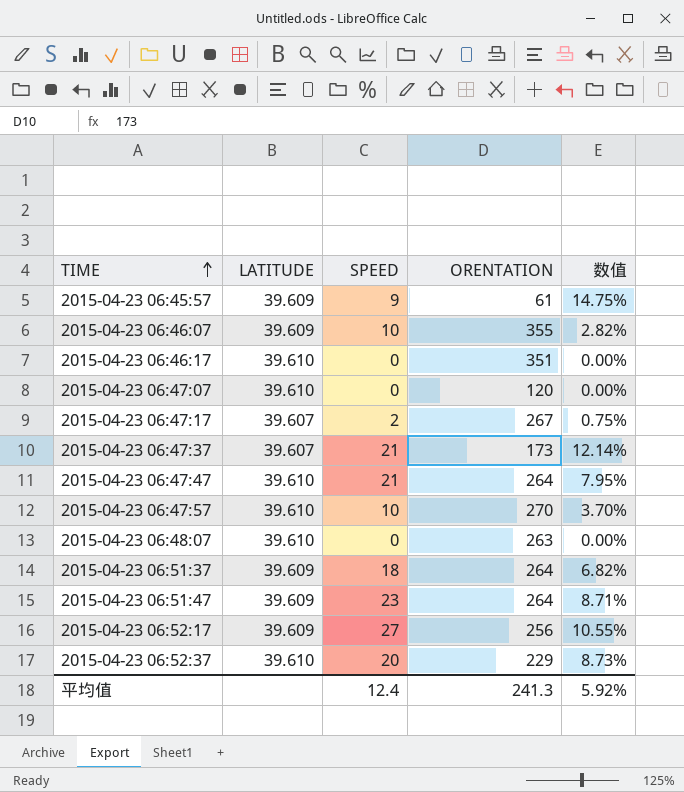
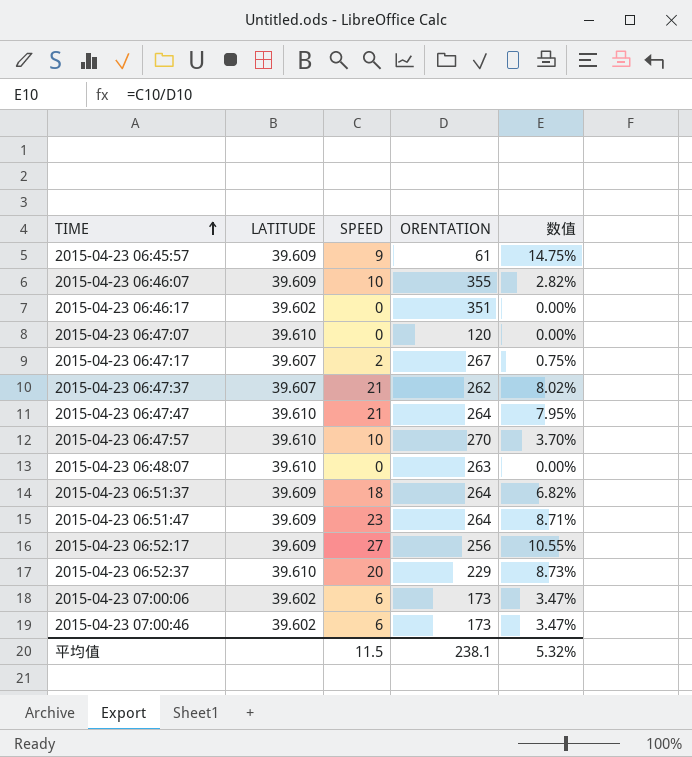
2015-04-23 06:46:17 | LATITUDE: 39.610 -> 39.602
2015-04-23 06:47:37 | ORENTATION: 173 -> 262
2015-04-23 06:47:37 | 数值: 12.14% -> 8.02%
row 2015-04-23 07:00:06: none -> 39.602 | 6 | 173 | 3.47%
row 2015-04-23 07:00:46: none -> 39.602 | 6 | 173 | 3.47%
平均值 | SPEED: 12.4 -> 11.5
平均值 | ORENTATION: 241.3 -> 238.1
平均值 | 数值: 5.92% -> 5.32%

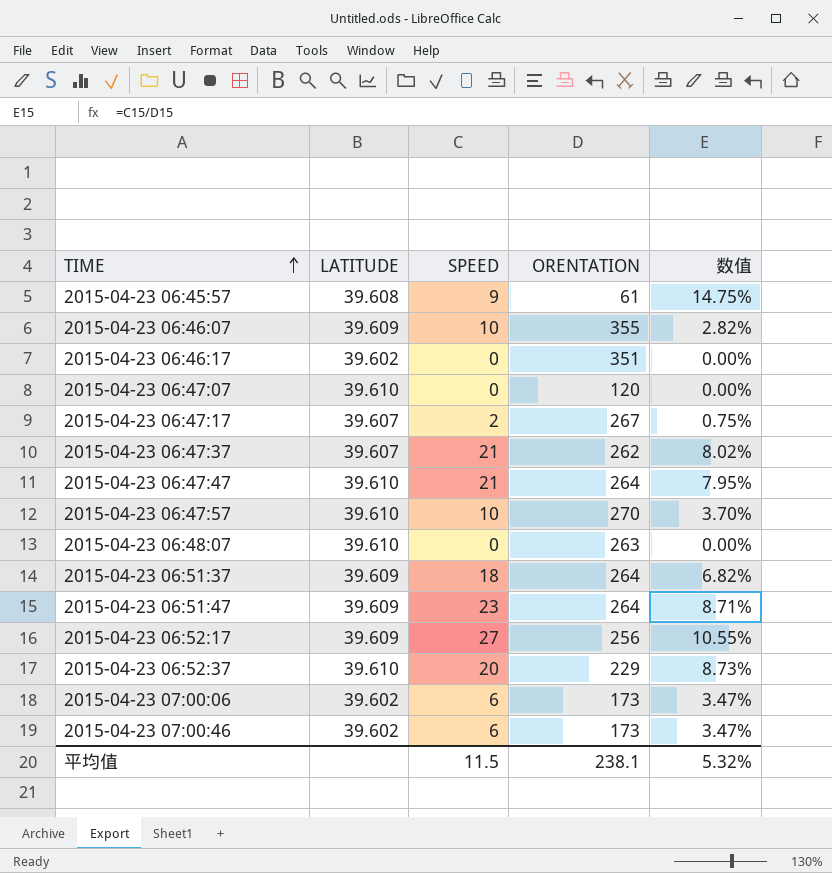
2015-04-23 06:45:57 | LATITUDE: 39.609 -> 39.608

